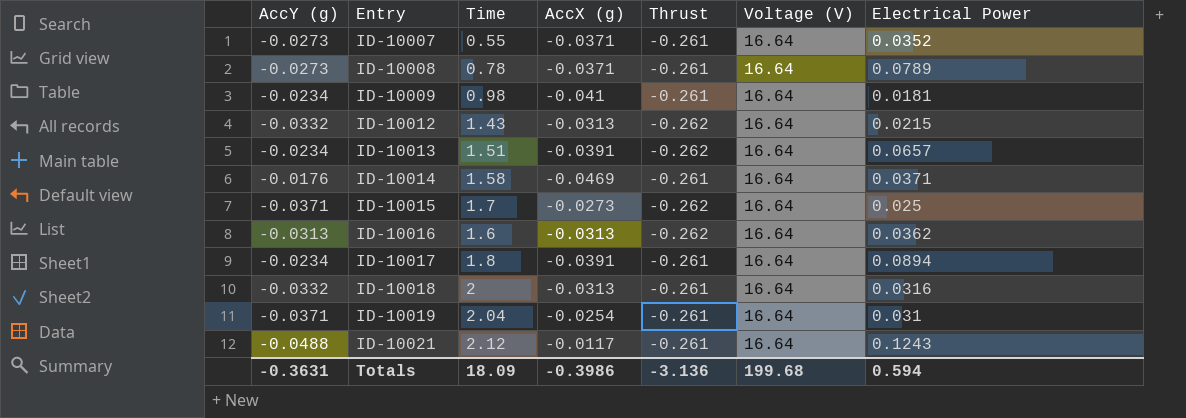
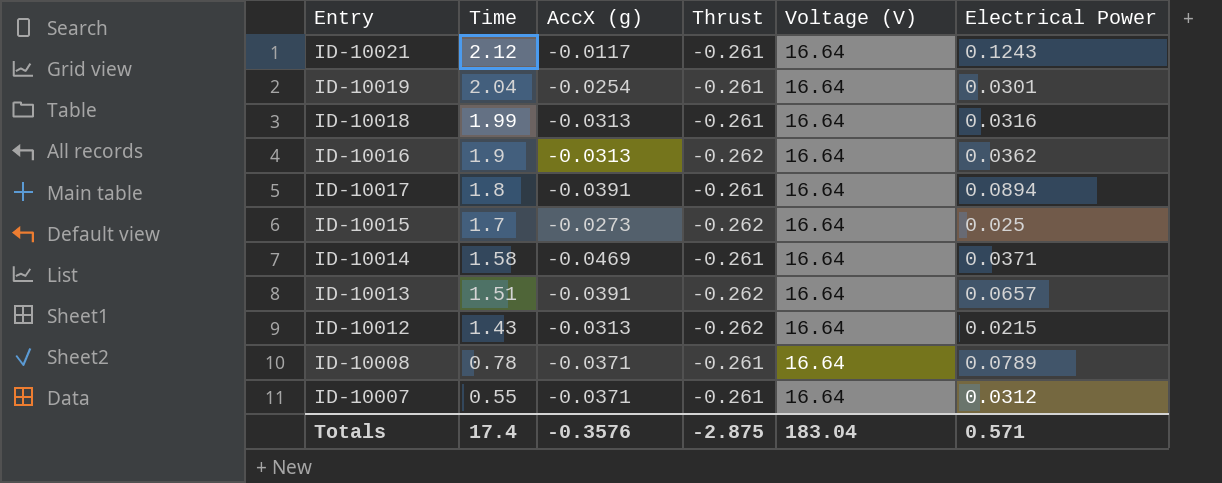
row order: Entry ascending -> Time descending
column AccY (g) | position: 1 -> none
row ID-10009: -0.0234 | 0.98 | -0.041 | -0.261 | 16.64 | 0.0181 -> none
ID-10019 | Electrical Power: 0.031 -> 0.0301
ID-10018 | Time: 2 -> 1.99
ID-10016 | Time: 1.6 -> 1.9
ID-10007 | Electrical Power: 0.0352 -> 0.0312
Totals | Time: 18.09 -> 17.4
Totals | AccX (g): -0.3986 -> -0.3576
Totals | Thrust: -3.136 -> -2.875
Totals | Voltage (V): 199.68 -> 183.04
Totals | Electrical Power: 0.594 -> 0.571

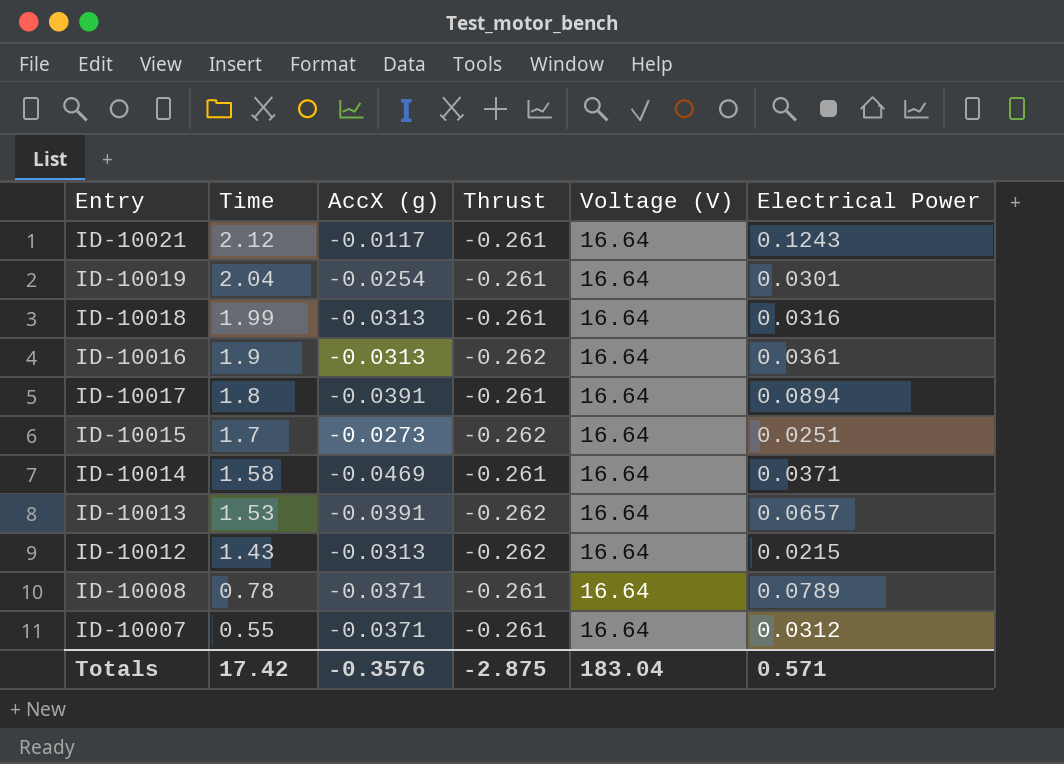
ID-10016 | Electrical Power: 0.0362 -> 0.0361
ID-10015 | Electrical Power: 0.025 -> 0.0251
ID-10013 | Time: 1.51 -> 1.53
Totals | Time: 17.4 -> 17.42

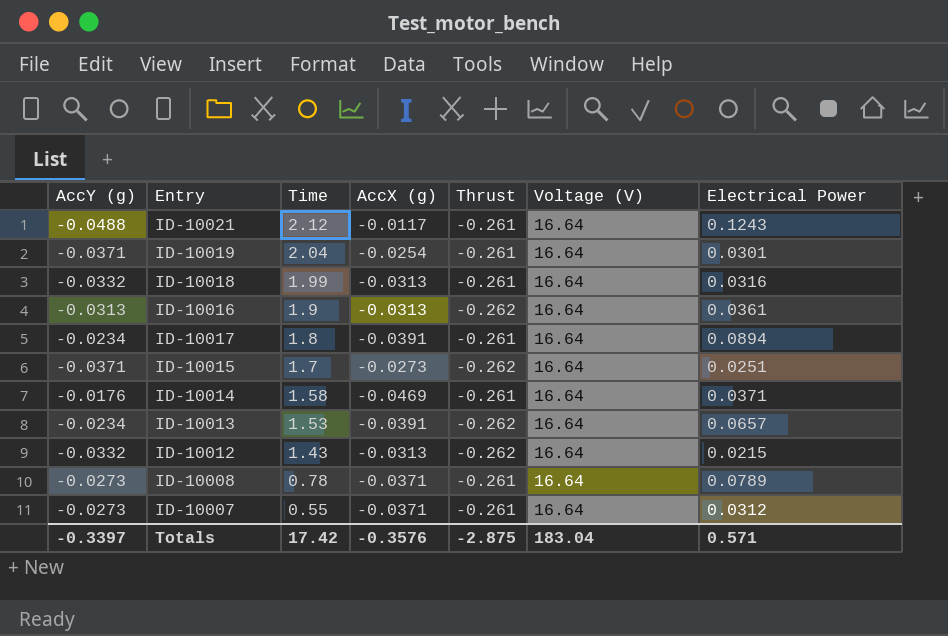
column AccY (g) | position: none -> 1

